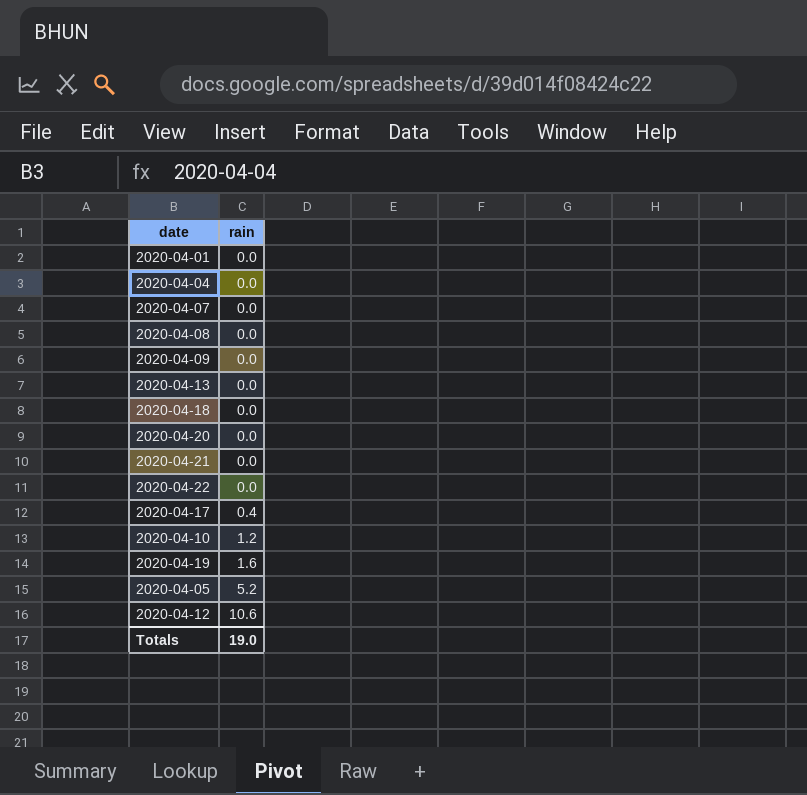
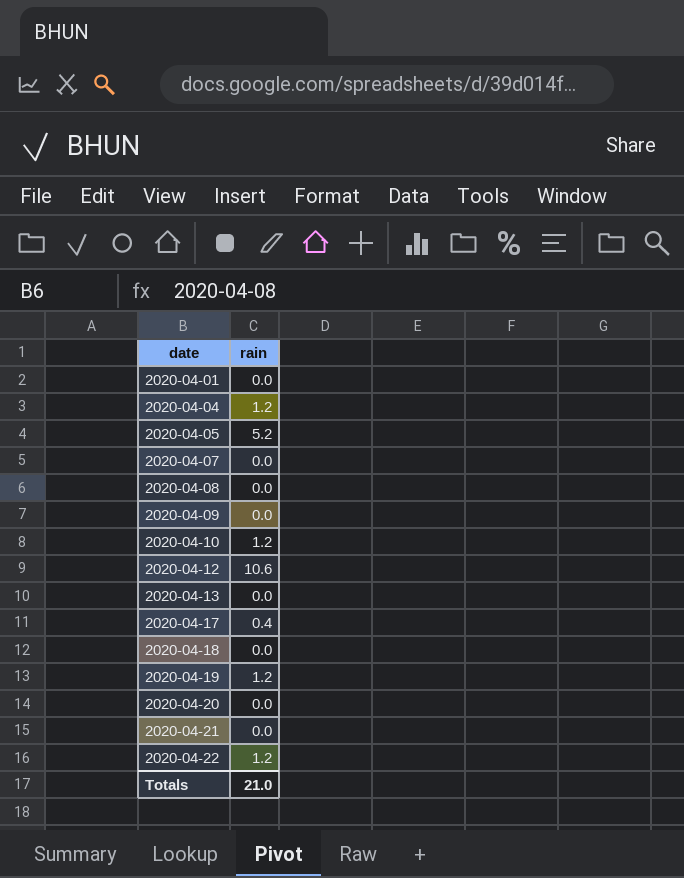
row order: rain ascending -> date ascending
2020-04-04 | rain: 0.0 -> 1.2
2020-04-19 | rain: 1.6 -> 1.2
2020-04-22 | rain: 0.0 -> 1.2
Totals | rain: 19.0 -> 21.0

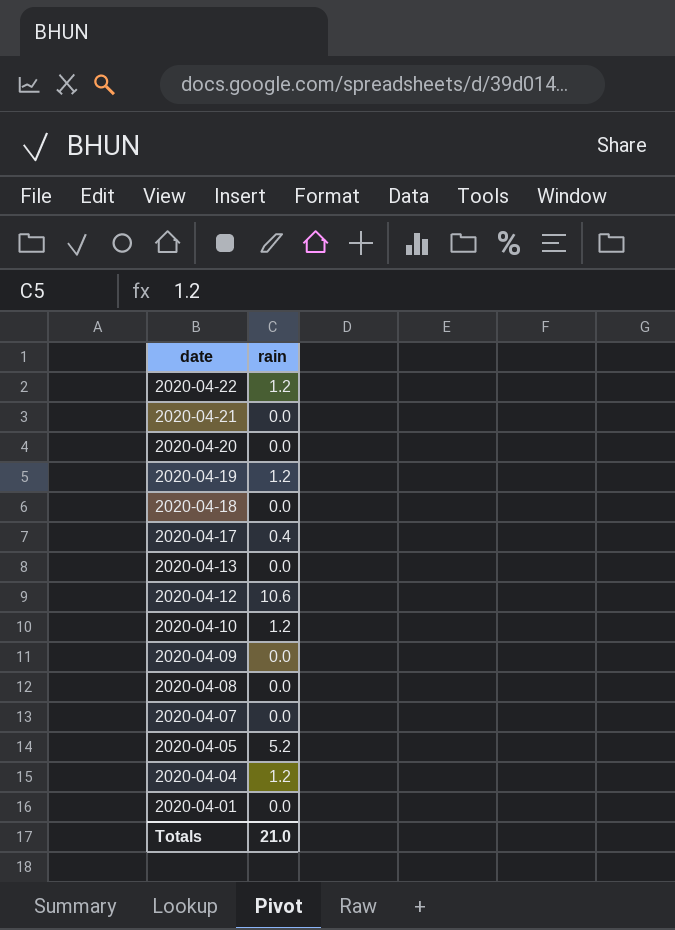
row order: date ascending -> date descending

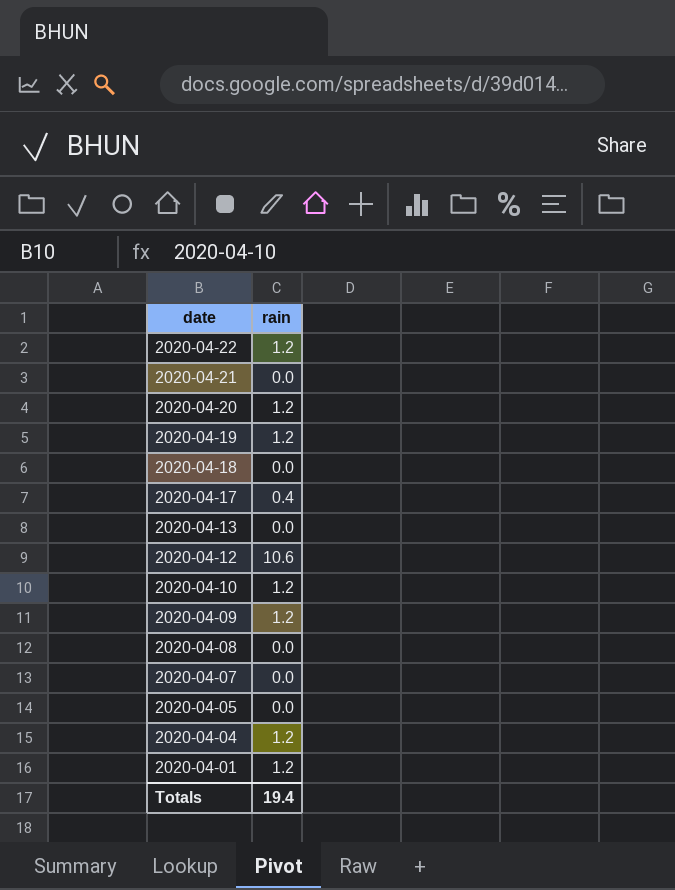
2020-04-20 | rain: 0.0 -> 1.2
2020-04-09 | rain: 0.0 -> 1.2
2020-04-05 | rain: 5.2 -> 0.0
2020-04-01 | rain: 0.0 -> 1.2
Totals | rain: 21.0 -> 19.4

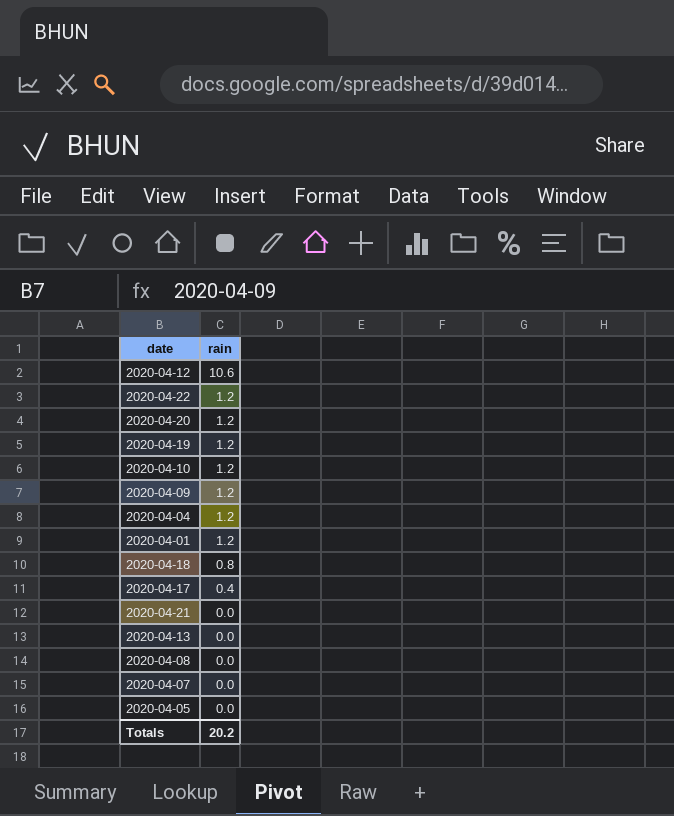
row order: date descending -> rain descending
2020-04-18 | rain: 0.0 -> 0.8
Totals | rain: 19.4 -> 20.2

